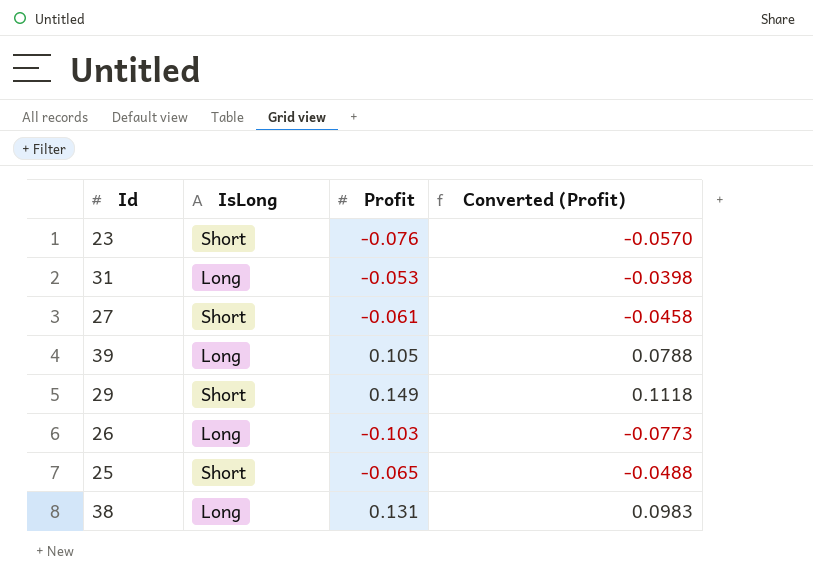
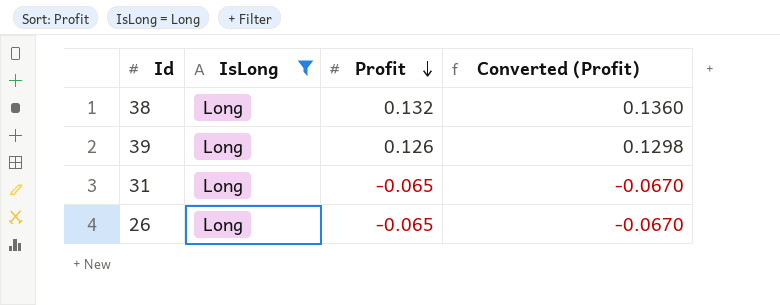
filter: none -> IsLong = Long
row order: none -> Profit descending
column Converted (Profit) | formula: [Profit] * 0.75 -> [Profit] * 1.03
38 | Profit: 0.131 -> 0.132
39 | Profit: 0.105 -> 0.126
31 | Profit: -0.053 -> -0.065
26 | Profit: -0.103 -> -0.065

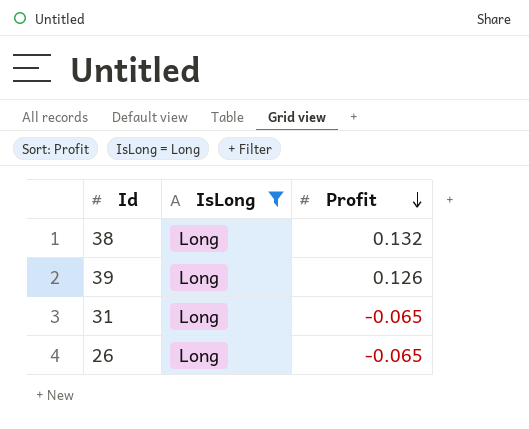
column Converted (Profit) | formula: [Profit] * 1.03 -> none

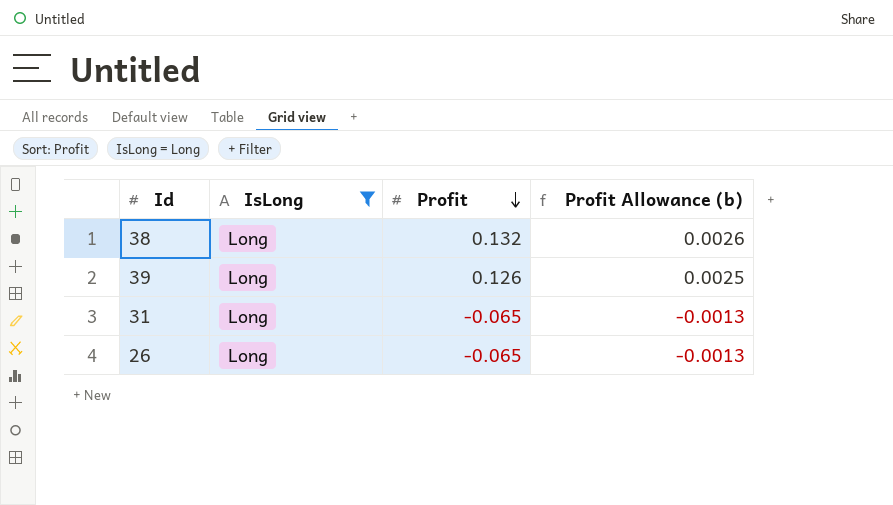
column Profit Allowance (b) | formula: none -> [Profit] * 0.02

